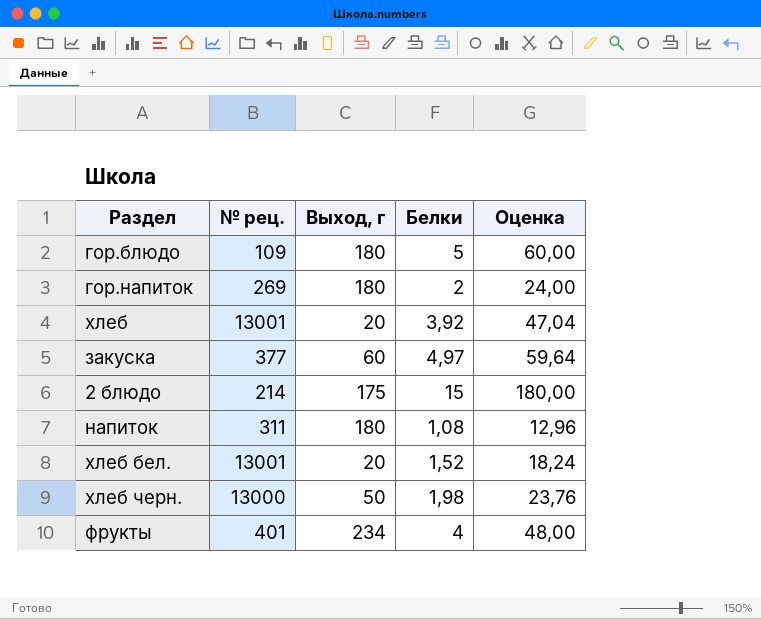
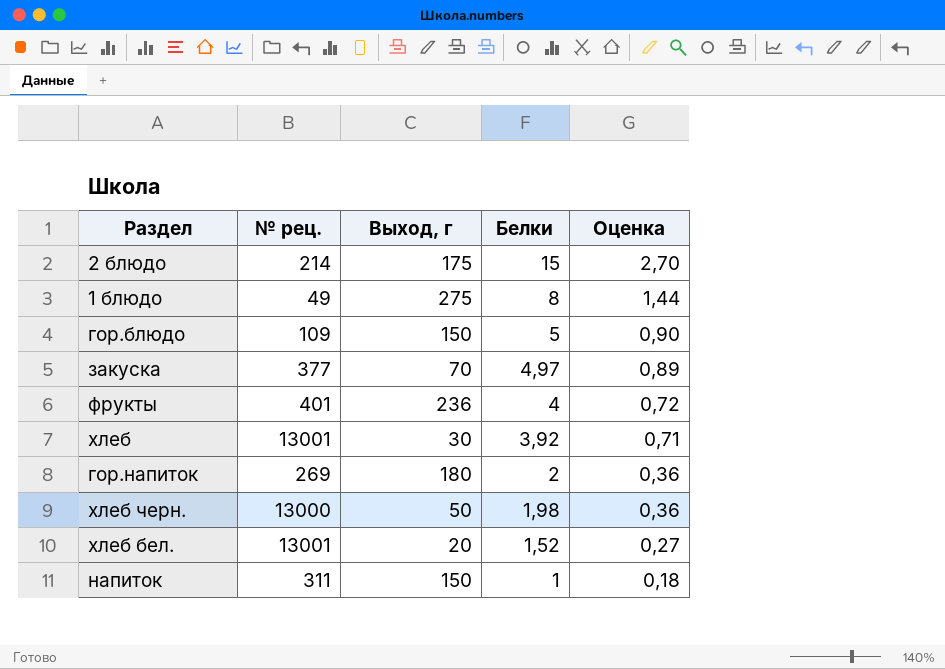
row order: none -> Белки descending
column Оценка | formula: [Белки] * 12 -> [Белки] * 0,18
row 1 блюдо: none -> 49 | 275 | 8 | 1,44
гор.блюдо | Выход, г: 180 -> 150
закуска | Выход, г: 60 -> 70
фрукты | Выход, г: 234 -> 236
хлеб | Выход, г: 20 -> 30
напиток | Выход, г: 180 -> 150
напиток | Белки: 1,08 -> 1

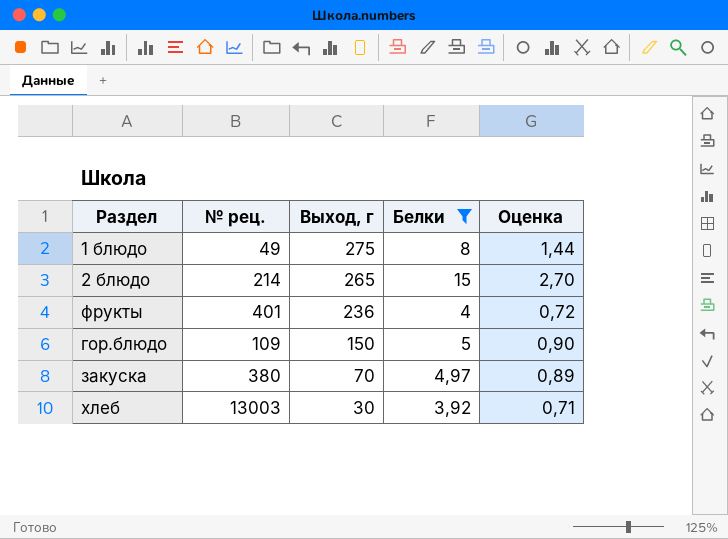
filter: none -> Белки >= 3,92
row order: Белки descending -> Выход, г descending
2 блюдо | Выход, г: 175 -> 265
закуска | № рец.: 377 -> 380
хлеб | № рец.: 13001 -> 13003

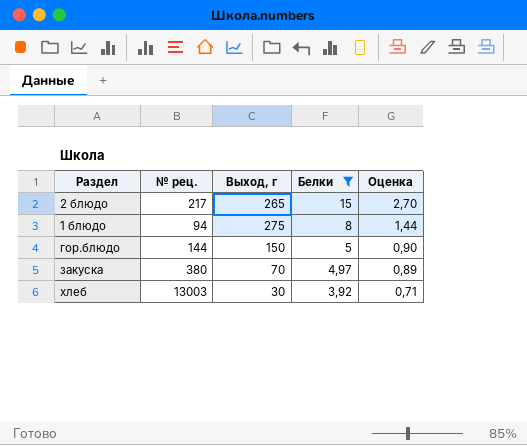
row order: Выход, г descending -> Белки descending
row фрукты: 401 | 236 | 4 | 0,72 -> none
2 блюдо | № рец.: 214 -> 217
1 блюдо | № рец.: 49 -> 94
гор.блюдо | № рец.: 109 -> 144

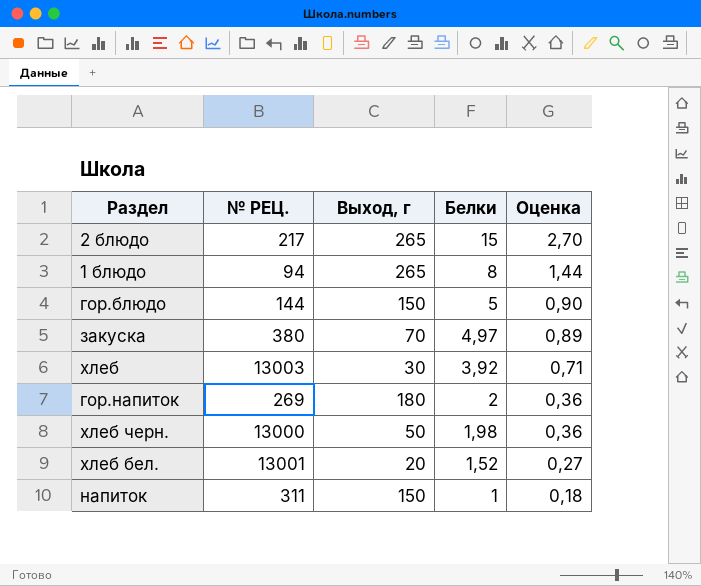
filter: Белки >= 3,92 -> none
column name: № рец. -> № РЕЦ.
1 блюдо | Выход, г: 275 -> 265

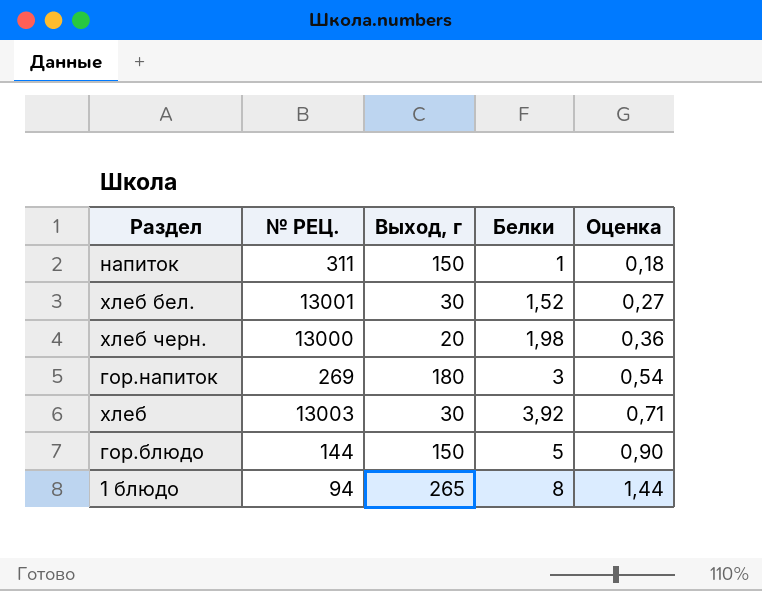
row order: Белки descending -> Белки ascending
row 2 блюдо: 217 | 265 | 15 | 2,70 -> none
row закуска: 380 | 70 | 4,97 | 0,89 -> none
хлеб бел. | Выход, г: 20 -> 30
хлеб черн. | Выход, г: 50 -> 20
гор.напиток | Белки: 2 -> 3
гор.напиток | Оценка: 0,36 -> 0,54

